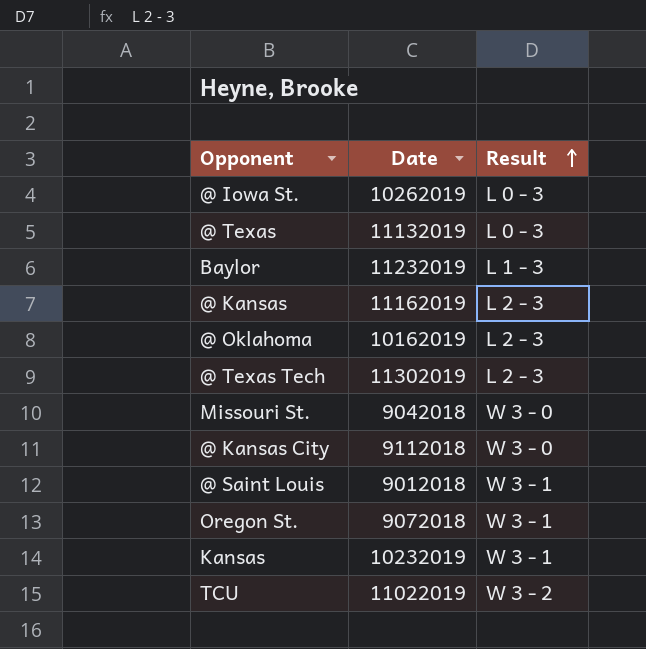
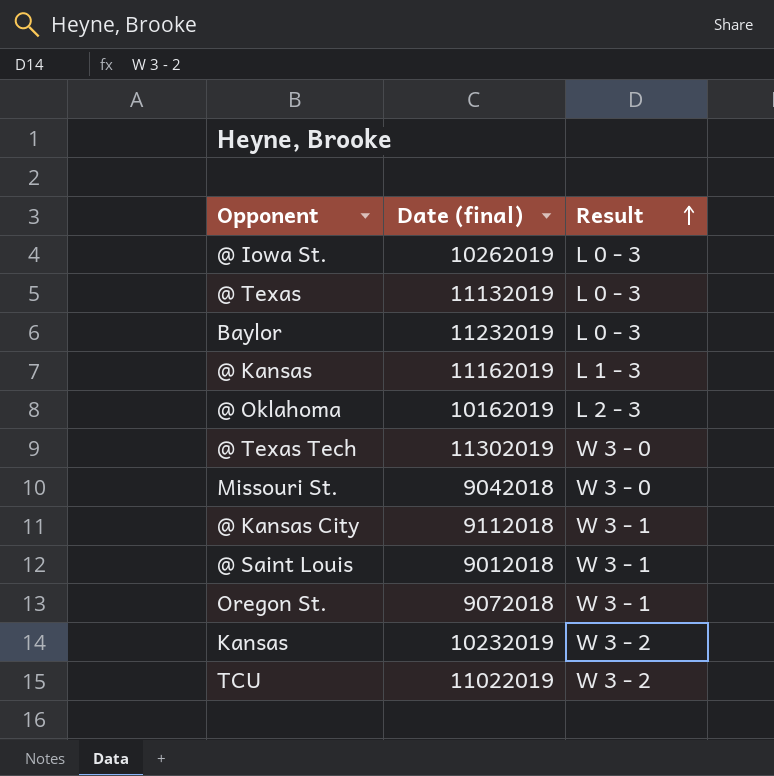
column name: Date -> Date (final)
Baylor | Result: L 1 - 3 -> L 0 - 3
@ Kansas | Result: L 2 - 3 -> L 1 - 3
@ Texas Tech | Result: L 2 - 3 -> W 3 - 0
@ Kansas City | Result: W 3 - 0 -> W 3 - 1
Kansas | Result: W 3 - 1 -> W 3 - 2

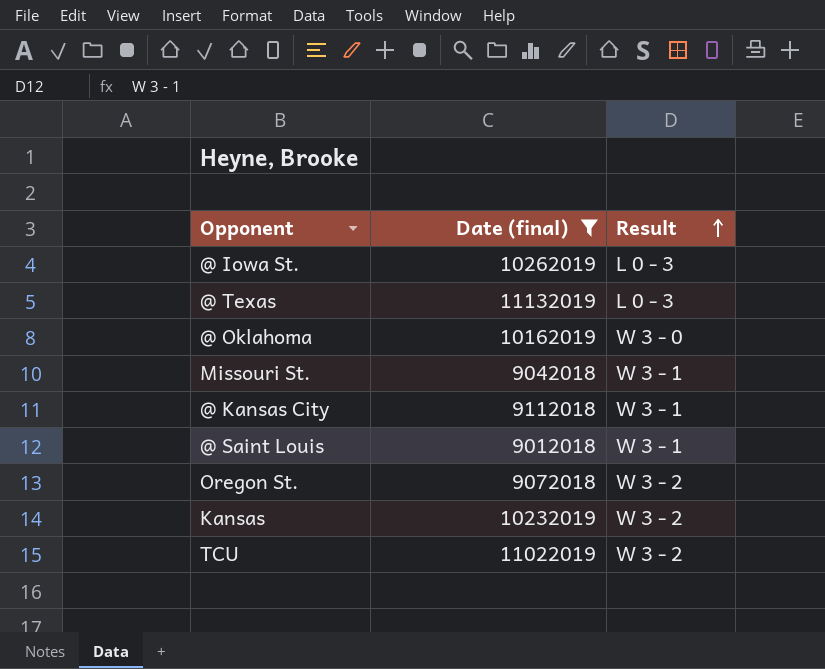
filter: none -> Date (final) <= 11132019
@ Oklahoma | Result: L 2 - 3 -> W 3 - 0
Missouri St. | Result: W 3 - 0 -> W 3 - 1
Oregon St. | Result: W 3 - 1 -> W 3 - 2

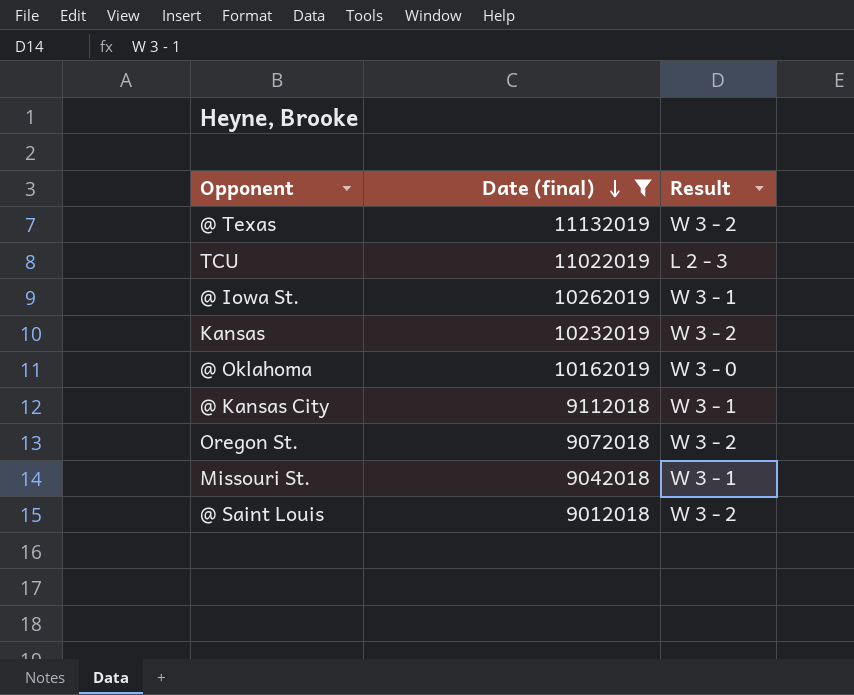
row order: Result ascending -> Date (final) descending
@ Texas | Result: L 0 - 3 -> W 3 - 2
TCU | Result: W 3 - 2 -> L 2 - 3
@ Iowa St. | Result: L 0 - 3 -> W 3 - 1
@ Saint Louis | Result: W 3 - 1 -> W 3 - 2

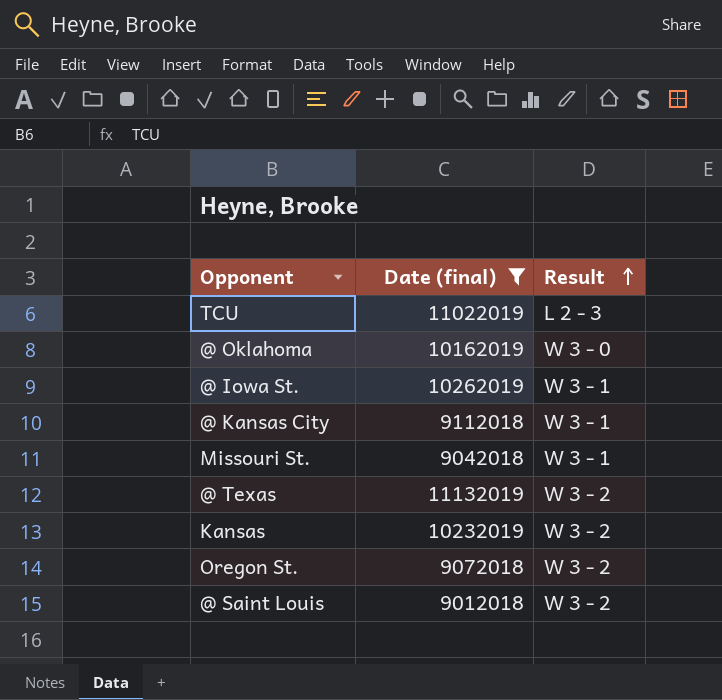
row order: Date (final) descending -> Result ascending

